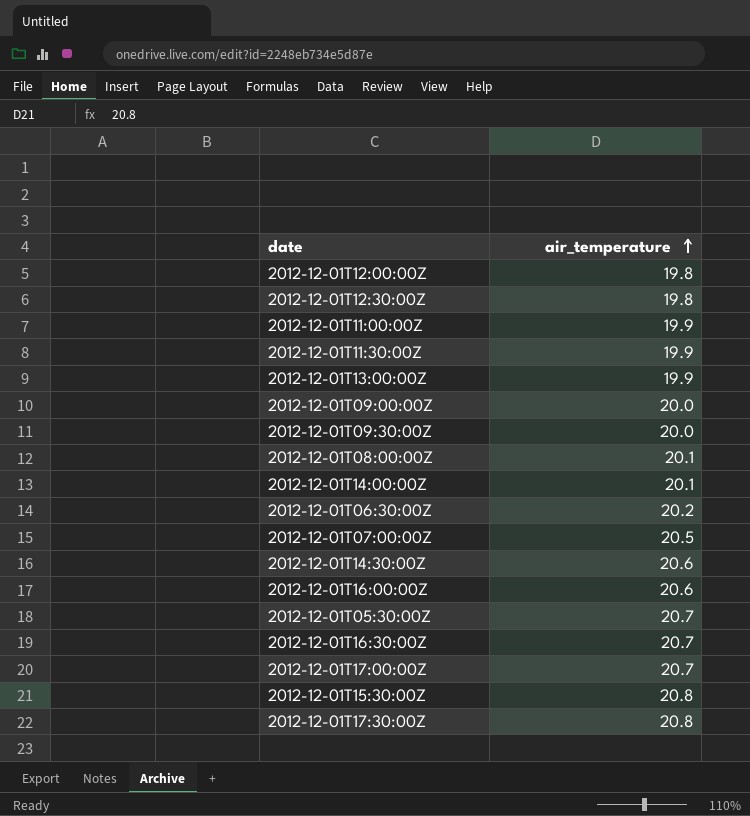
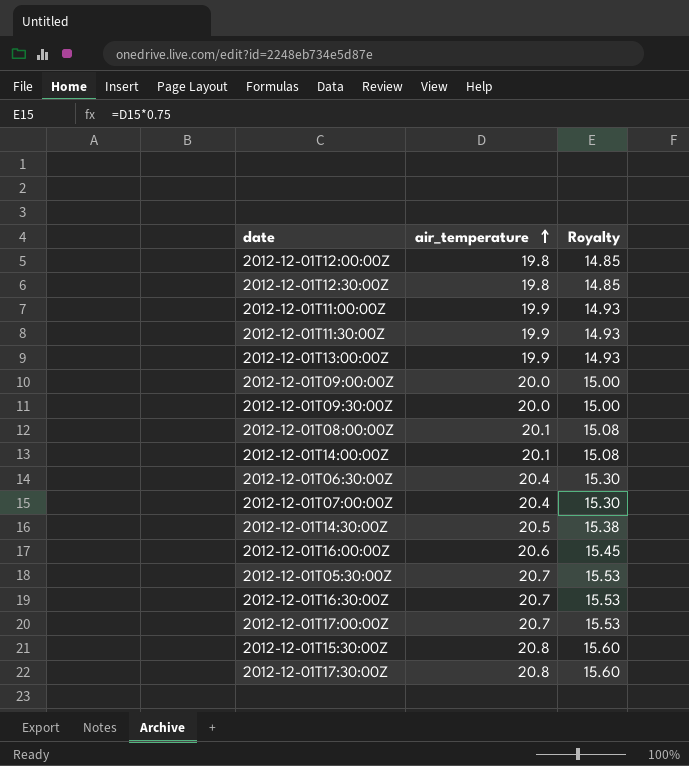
column Royalty | formula: none -> [air_temperature] * 0.75
2012-12-01T06:30:00Z | air_temperature: 20.2 -> 20.4
2012-12-01T07:00:00Z | air_temperature: 20.5 -> 20.4
2012-12-01T14:30:00Z | air_temperature: 20.6 -> 20.5

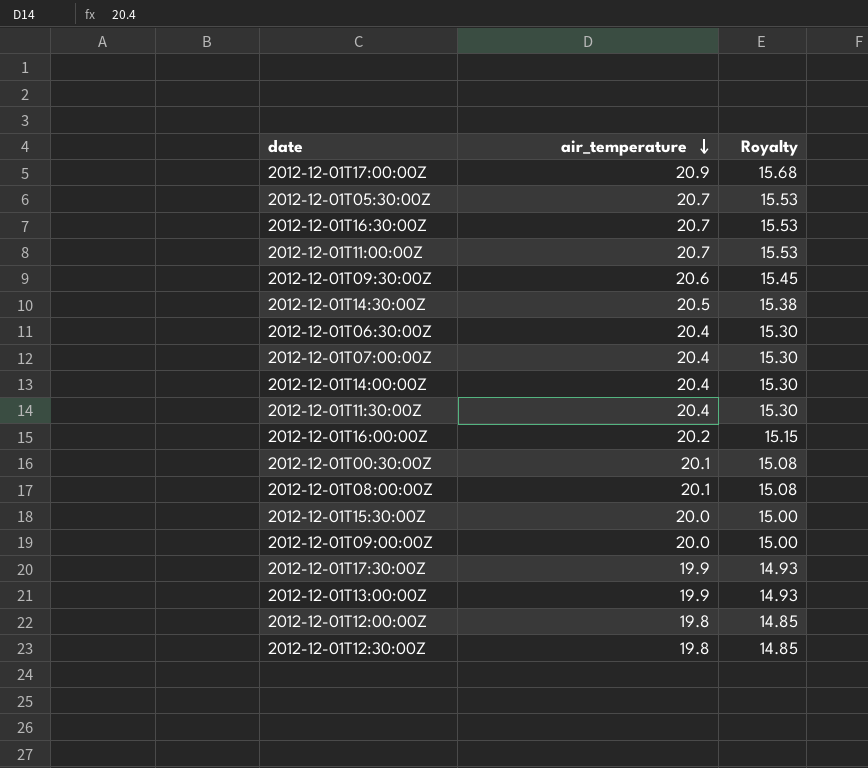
row order: air_temperature ascending -> air_temperature descending
2012-12-01T17:00:00Z | air_temperature: 20.7 -> 20.9
2012-12-01T17:00:00Z | Royalty: 15.53 -> 15.68
2012-12-01T11:00:00Z | air_temperature: 19.9 -> 20.7
2012-12-01T11:00:00Z | Royalty: 14.93 -> 15.53
2012-12-01T09:30:00Z | air_temperature: 20.0 -> 20.6
2012-12-01T09:30:00Z | Royalty: 15.00 -> 15.45
2012-12-01T14:00:00Z | air_temperature: 20.1 -> 20.4
2012-12-01T14:00:00Z | Royalty: 15.08 -> 15.30
2012-12-01T11:30:00Z | air_temperature: 19.9 -> 20.4
2012-12-01T11:30:00Z | Royalty: 14.93 -> 15.30
2012-12-01T16:00:00Z | air_temperature: 20.6 -> 20.2
2012-12-01T16:00:00Z | Royalty: 15.45 -> 15.15
row 2012-12-01T00:30:00Z: none -> 20.1 | 15.08
2012-12-01T15:30:00Z | air_temperature: 20.8 -> 20.0
2012-12-01T15:30:00Z | Royalty: 15.60 -> 15.00
2012-12-01T17:30:00Z | air_temperature: 20.8 -> 19.9
2012-12-01T17:30:00Z | Royalty: 15.60 -> 14.93

